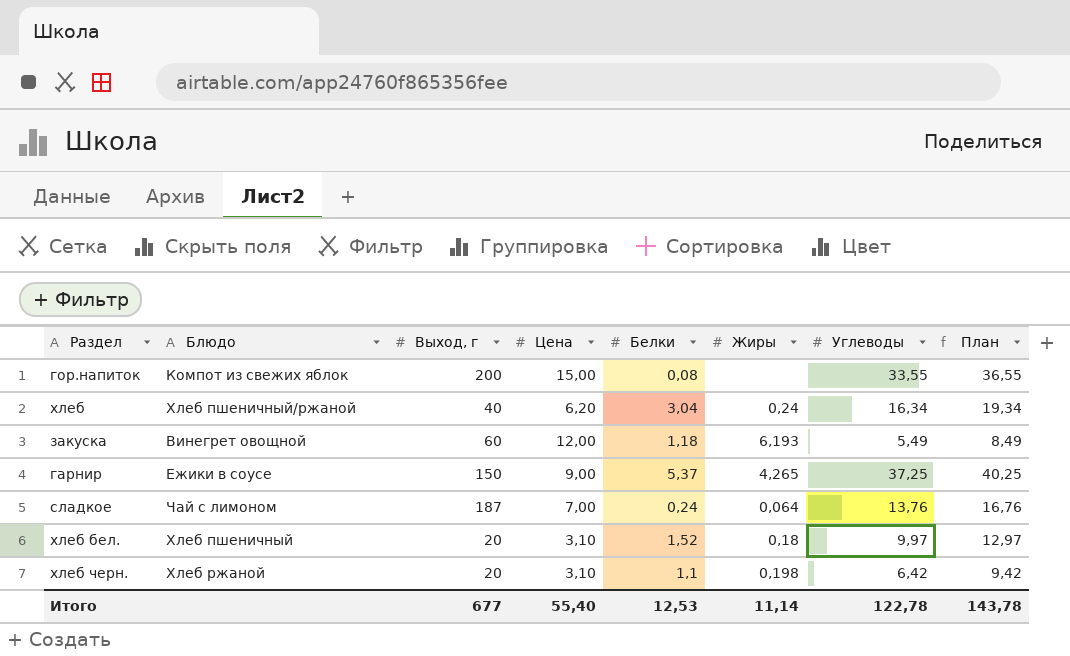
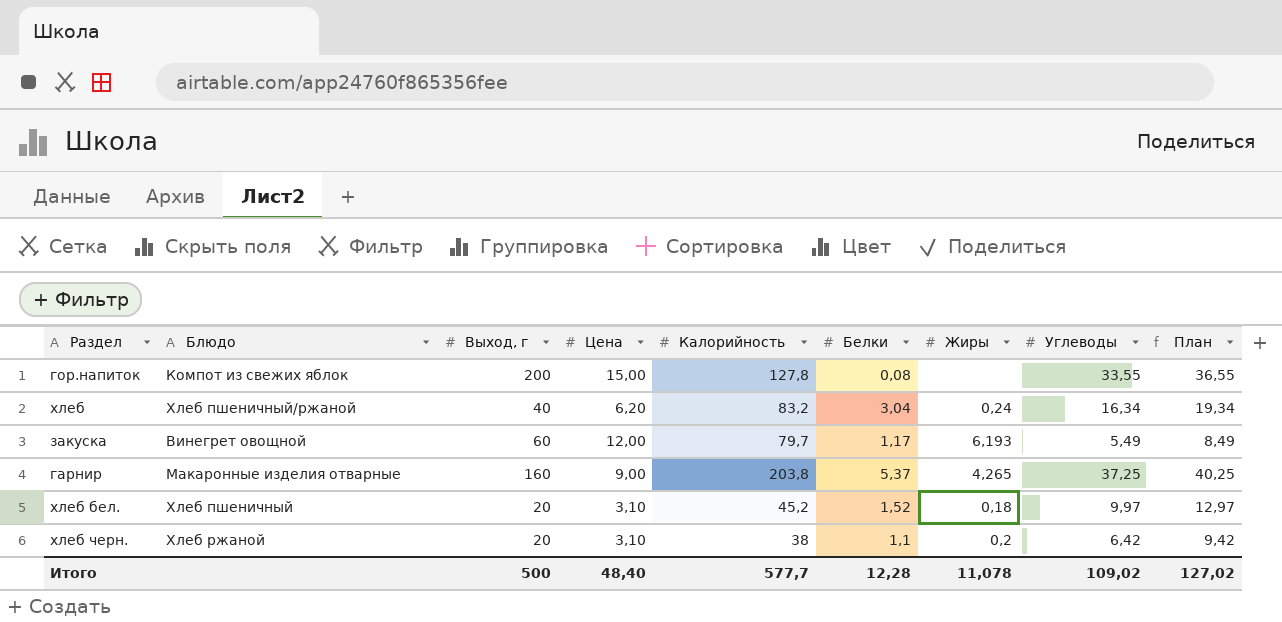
column Калорийность | position: none -> 5
row сладкое: Чай с лимоном | 187 | 7,00 | 0,24 | 0,064 | 13,76 | 16,76 -> none
закуска | Белки: 1,18 -> 1,17
гарнир | Блюдо: Ежики в соусе -> Макаронные изделия отварные
гарнир | Выход, г: 150 -> 160
хлеб черн. | Жиры: 0,198 -> 0,2
Итого | Выход, г: 677 -> 500
Итого | Цена: 55,40 -> 48,40
Итого | Белки: 12,53 -> 12,28
Итого | Жиры: 11,14 -> 11,078
Итого | Углеводы: 122,78 -> 109,02
Итого | План: 143,78 -> 127,02

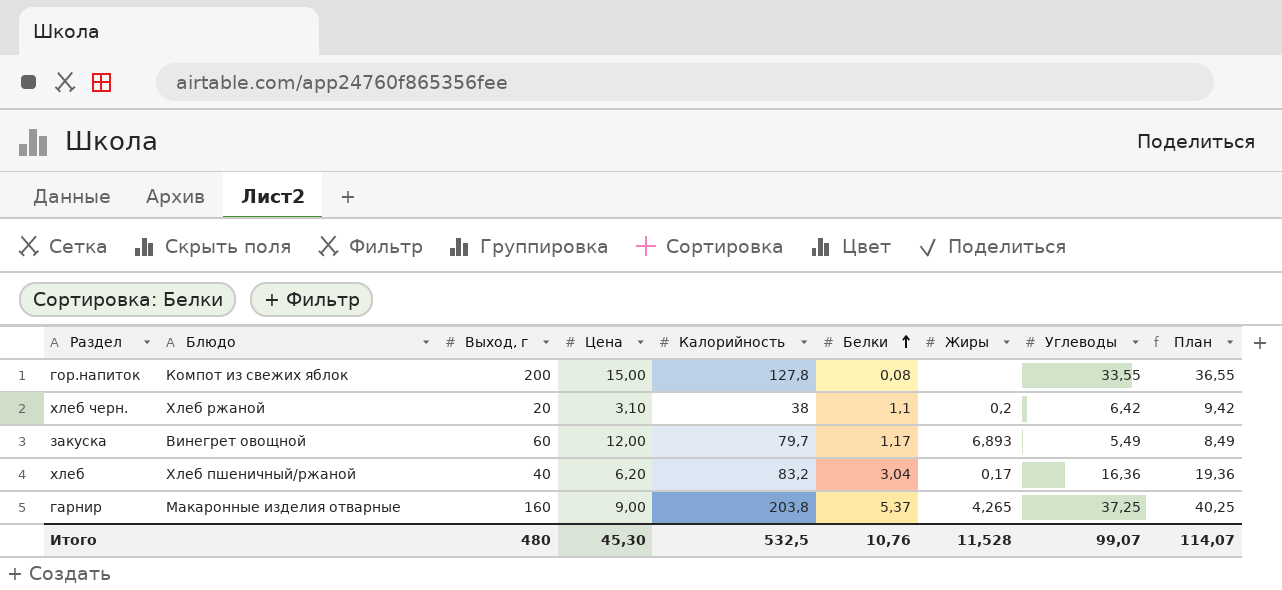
row order: none -> Белки ascending
row хлеб бел.: Хлеб пшеничный | 20 | 3,10 | 45,2 | 1,52 | 0,18 | 9,97 | 12,97 -> none
закуска | Жиры: 6,193 -> 6,893
хлеб | Жиры: 0,24 -> 0,17
хлеб | Углеводы: 16,34 -> 16,36
хлеб | План: 19,34 -> 19,36
Итого | Выход, г: 500 -> 480
Итого | Цена: 48,40 -> 45,30
Итого | Калорийность: 577,7 -> 532,5
Итого | Белки: 12,28 -> 10,76
Итого | Жиры: 11,078 -> 11,528
Итого | Углеводы: 109,02 -> 99,07
Итого | План: 127,02 -> 114,07

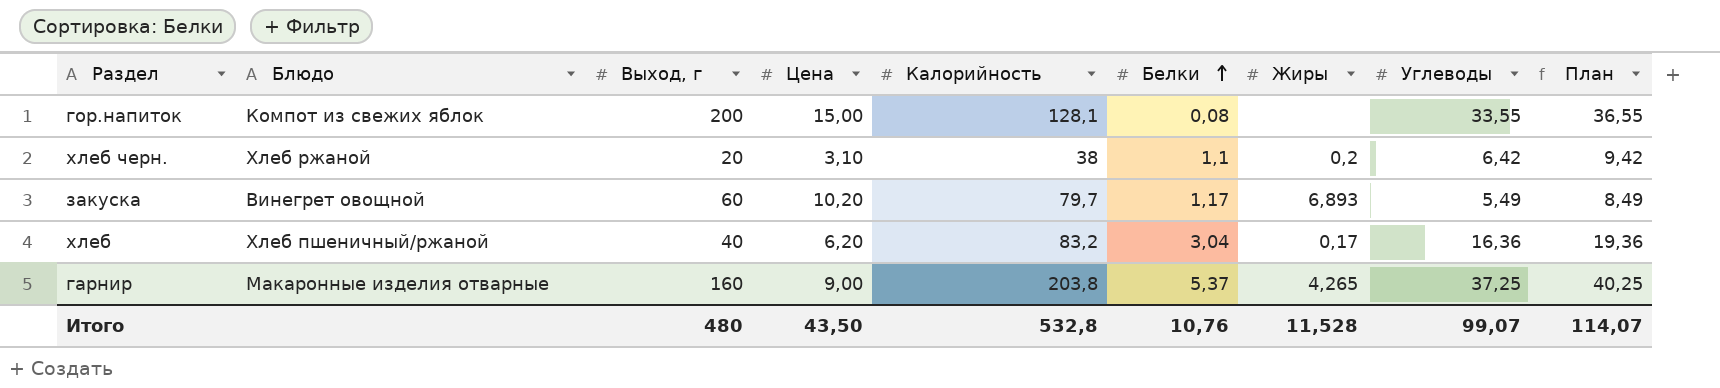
гор.напиток | Калорийность: 127,8 -> 128,1
закуска | Цена: 12,00 -> 10,20
Итого | Цена: 45,30 -> 43,50
Итого | Калорийность: 532,5 -> 532,8

